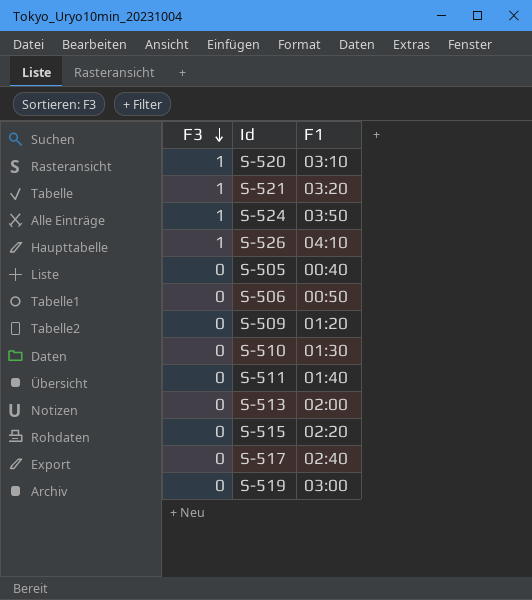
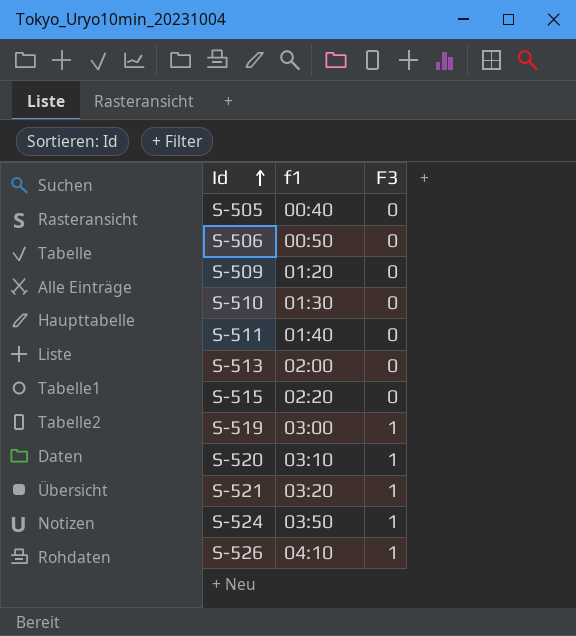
row order: F3 descending -> Id ascending
column name: F1 -> f1
column F3 | position: 1 -> 3
row S-517: 0 | 02:40 -> none
S-519 | F3: 0 -> 1

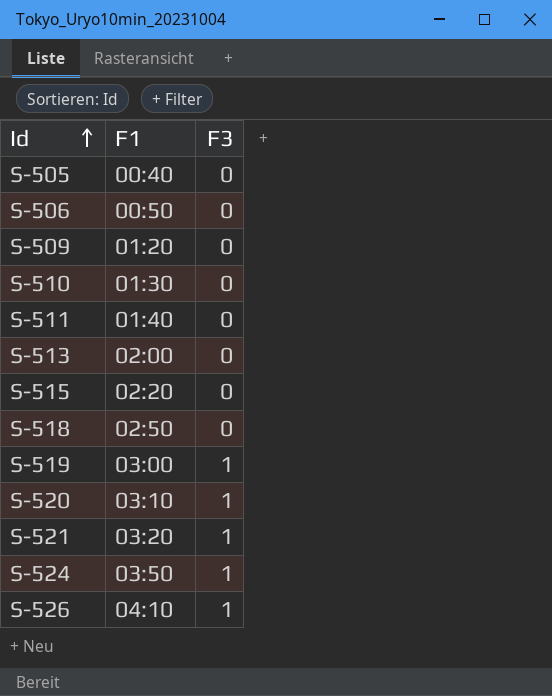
column name: f1 -> F1
row S-518: none -> 02:50 | 0

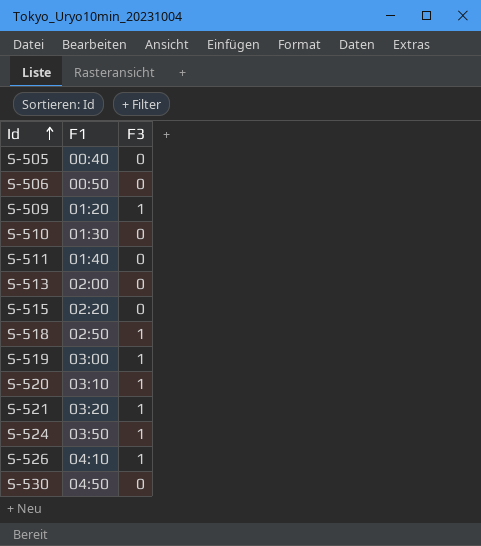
S-509 | F3: 0 -> 1
S-518 | F3: 0 -> 1
row S-530: none -> 04:50 | 0

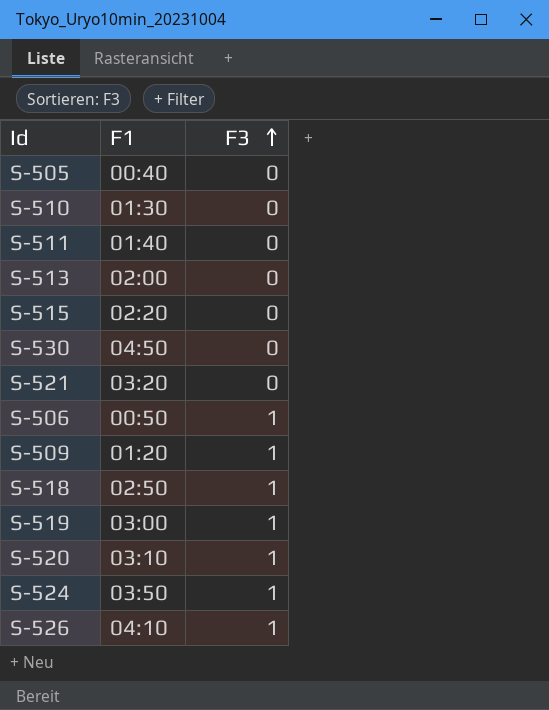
row order: Id ascending -> F3 ascending
S-521 | F3: 1 -> 0
S-506 | F3: 0 -> 1

